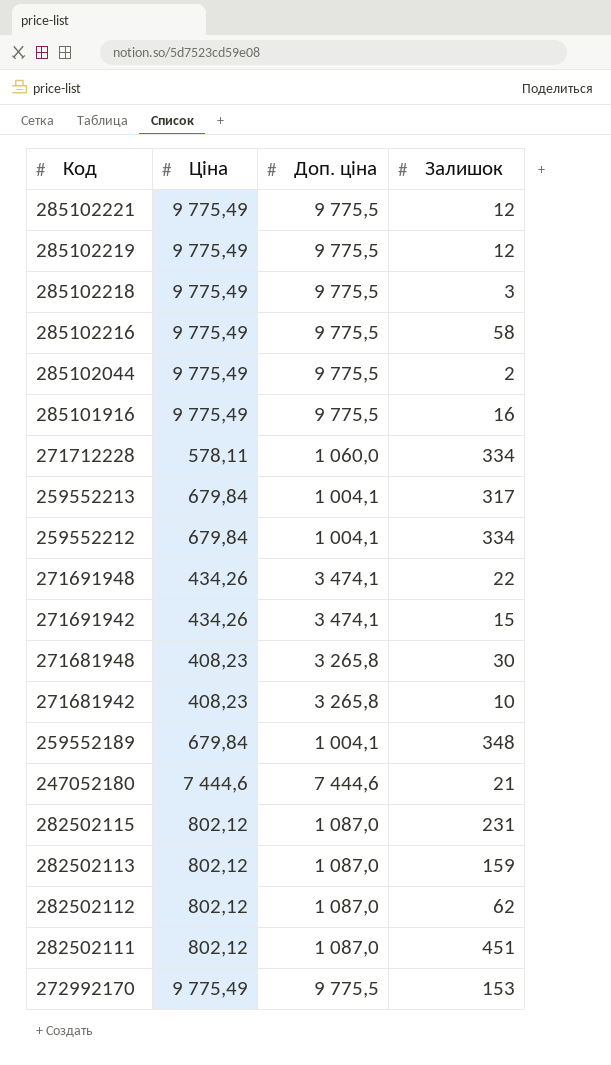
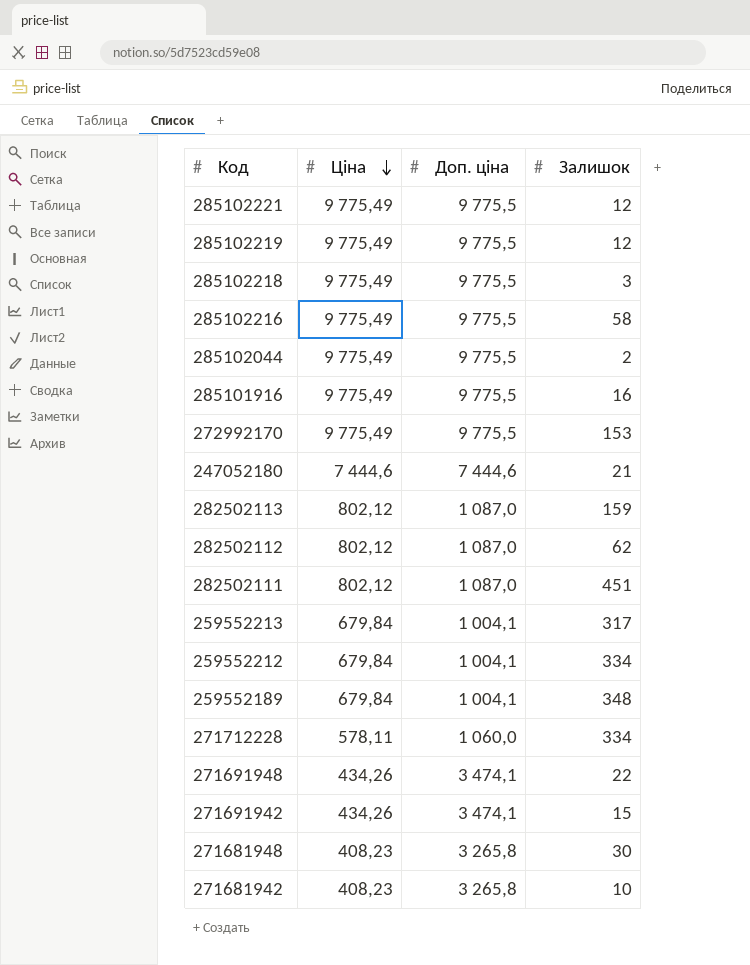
row order: none -> Ціна descending
row 282502115: 802,12 | 1 087,0 | 231 -> none

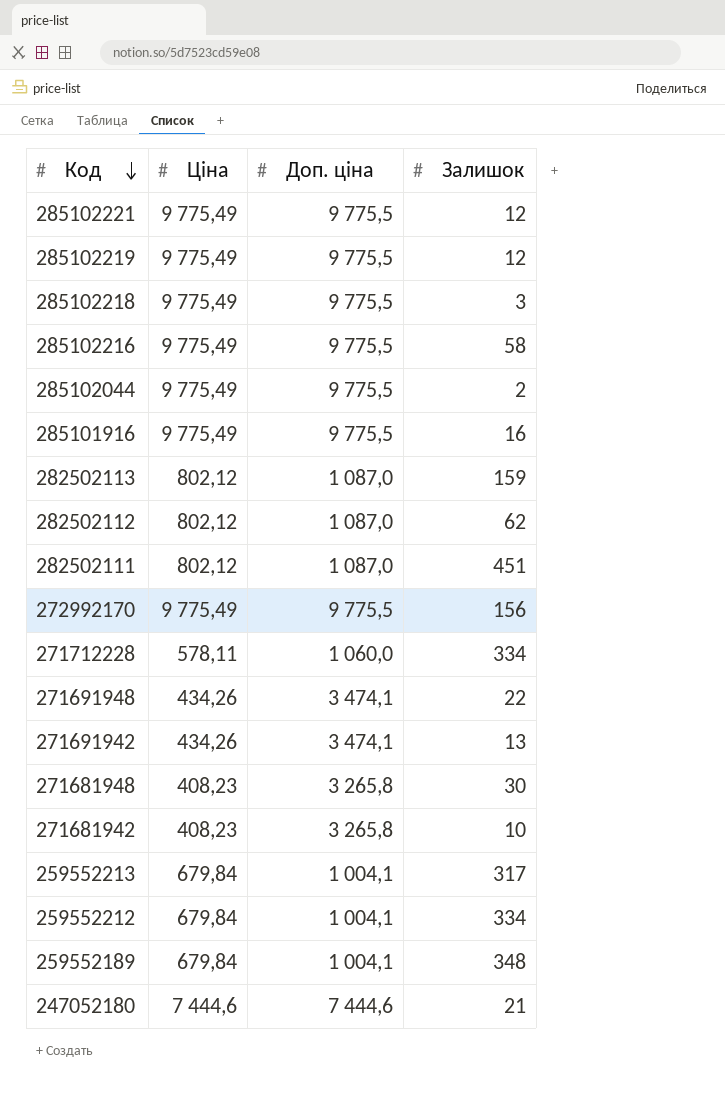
row order: Ціна descending -> Код descending
272992170 | Залишок: 153 -> 156
271691942 | Залишок: 15 -> 13

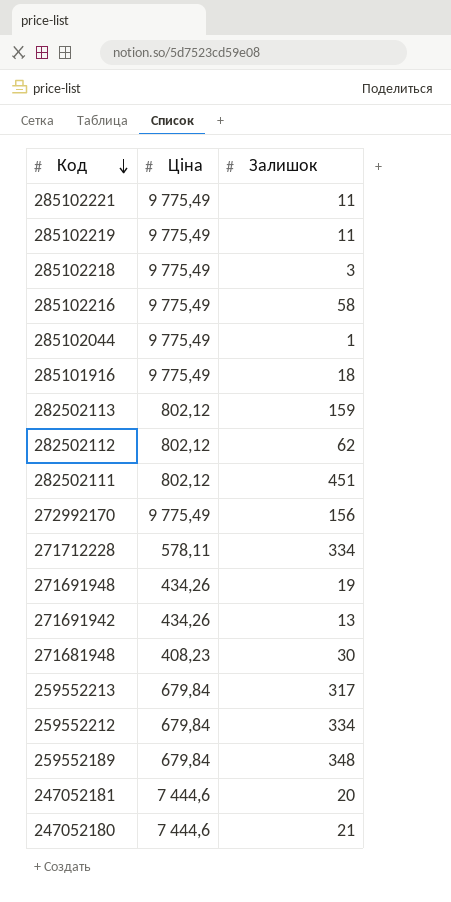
column Доп. ціна | position: 3 -> none
row 271681942: 408,23 | 3 265,8 | 10 -> none
285102221 | Залишок: 12 -> 11
285102219 | Залишок: 12 -> 11
285102044 | Залишок: 2 -> 1
285101916 | Залишок: 16 -> 18
271691948 | Залишок: 22 -> 19
row 247052181: none -> 7 444,6 | 20

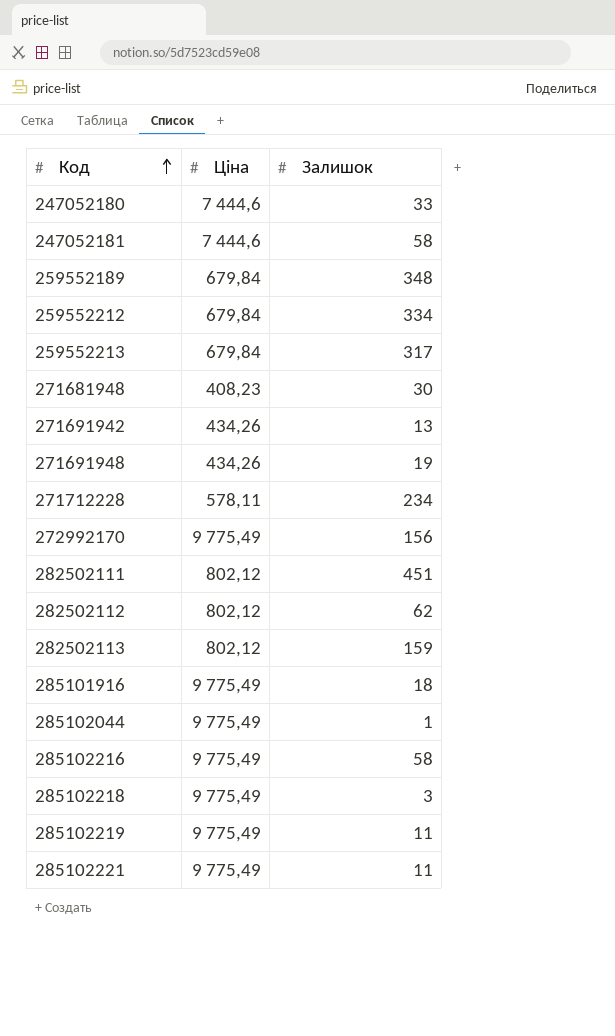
row order: Код descending -> Код ascending
247052180 | Залишок: 21 -> 33
247052181 | Залишок: 20 -> 58
271712228 | Залишок: 334 -> 234

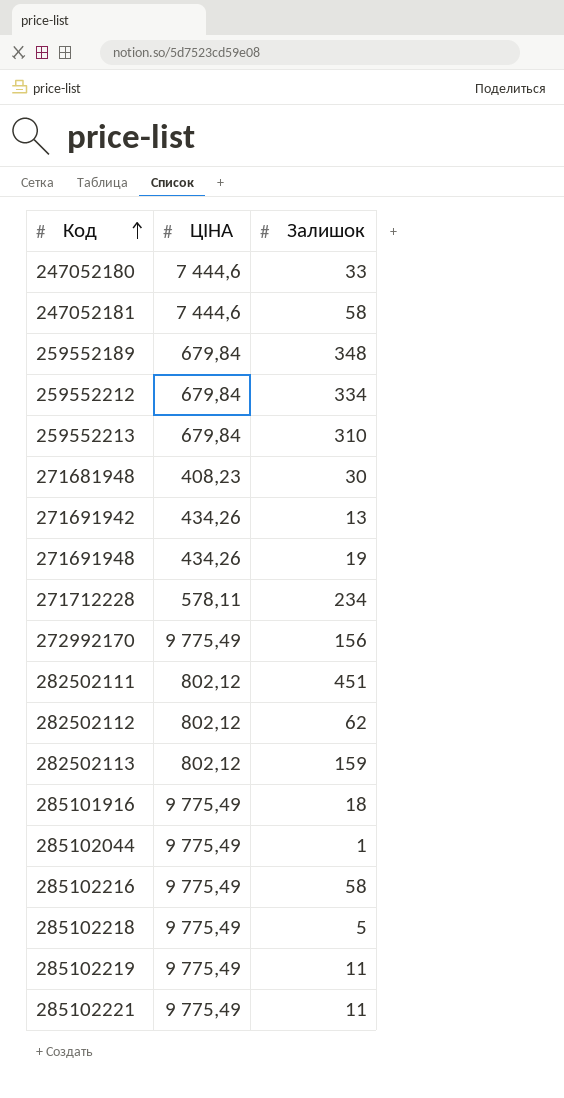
column name: Ціна -> ЦІНА
259552213 | Залишок: 317 -> 310
285102218 | Залишок: 3 -> 5

